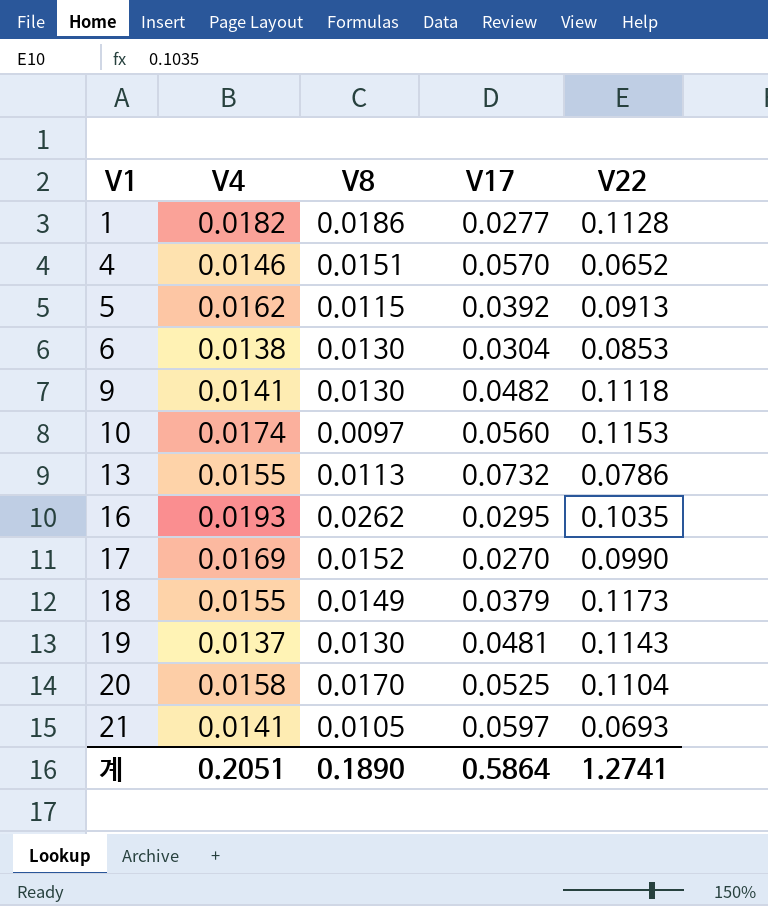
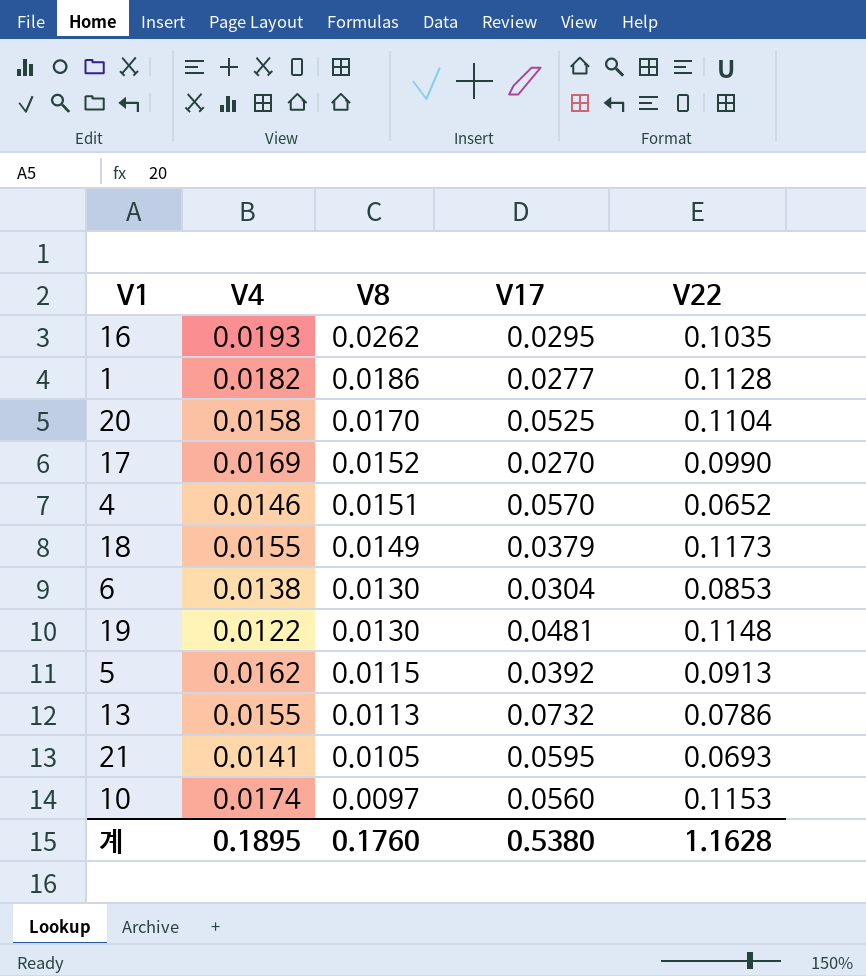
row order: V1 ascending -> V8 descending
row 9: 0.0141 | 0.0130 | 0.0482 | 0.1118 -> none
19 | V4: 0.0137 -> 0.0122
19 | V22: 0.1143 -> 0.1148
21 | V17: 0.0597 -> 0.0595
계 | V4: 0.2051 -> 0.1895
계 | V8: 0.1890 -> 0.1760
계 | V17: 0.5864 -> 0.5380
계 | V22: 1.2741 -> 1.1628

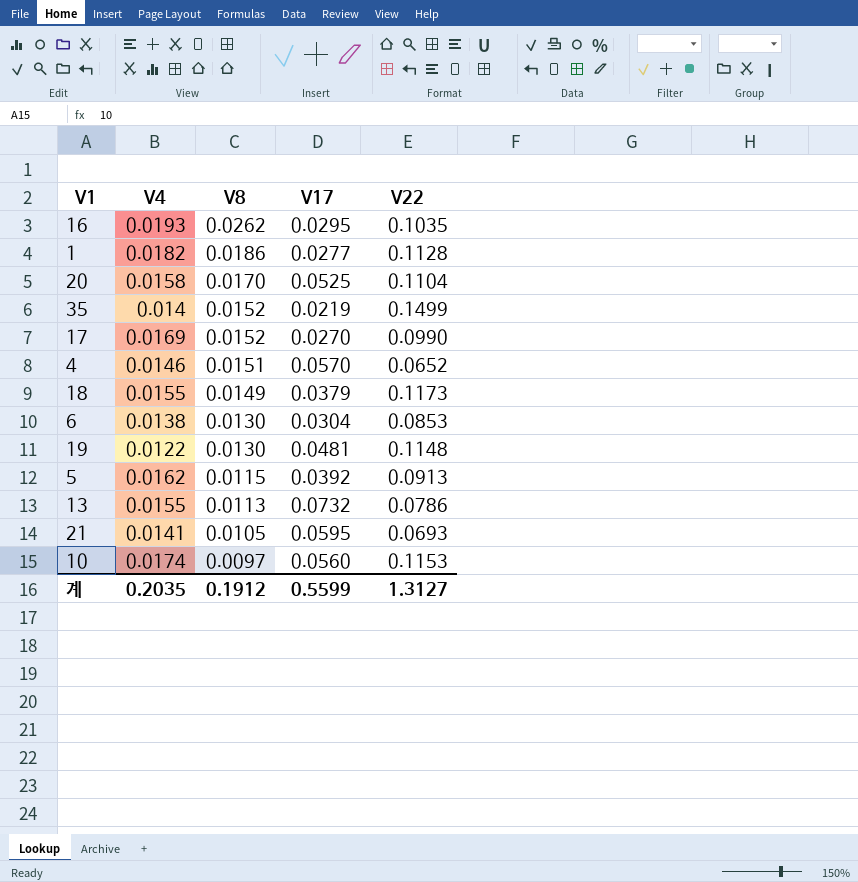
row 35: none -> 0.014 | 0.0152 | 0.0219 | 0.1499
계 | V4: 0.1895 -> 0.2035
계 | V8: 0.1760 -> 0.1912
계 | V17: 0.5380 -> 0.5599
계 | V22: 1.1628 -> 1.3127

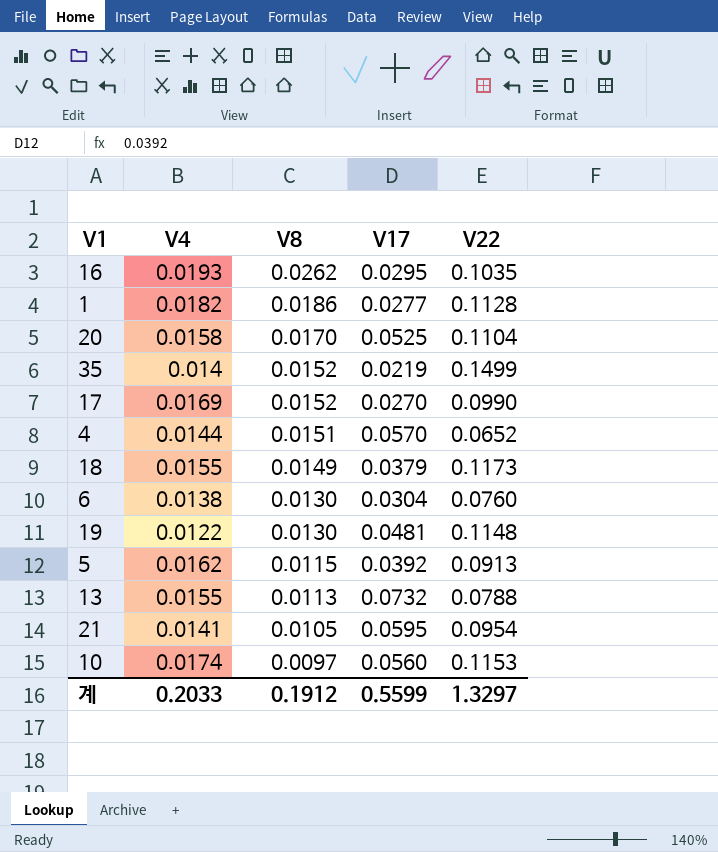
4 | V4: 0.0146 -> 0.0144
6 | V22: 0.0853 -> 0.0760
13 | V22: 0.0786 -> 0.0788
21 | V22: 0.0693 -> 0.0954
계 | V4: 0.2035 -> 0.2033
계 | V22: 1.3127 -> 1.3297

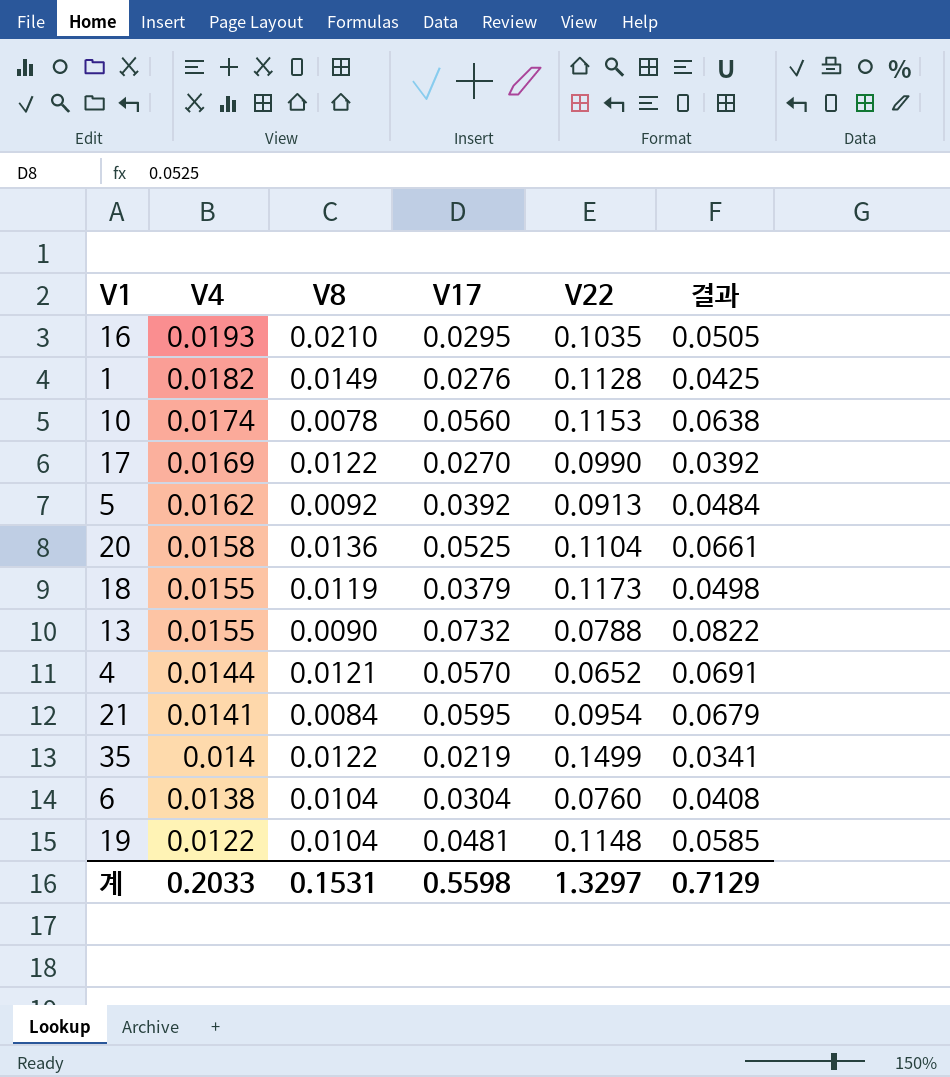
row order: V8 descending -> V4 descending
column 결과 | formula: none -> [V8] + [V17]
16 | V8: 0.0262 -> 0.0210
1 | V8: 0.0186 -> 0.0149
1 | V17: 0.0277 -> 0.0276
10 | V8: 0.0097 -> 0.0078
17 | V8: 0.0152 -> 0.0122
5 | V8: 0.0115 -> 0.0092
20 | V8: 0.0170 -> 0.0136
18 | V8: 0.0149 -> 0.0119
13 | V8: 0.0113 -> 0.0090
4 | V8: 0.0151 -> 0.0121
21 | V8: 0.0105 -> 0.0084
35 | V8: 0.0152 -> 0.0122
6 | V8: 0.0130 -> 0.0104
19 | V8: 0.0130 -> 0.0104
계 | V8: 0.1912 -> 0.1531
계 | V17: 0.5599 -> 0.5598

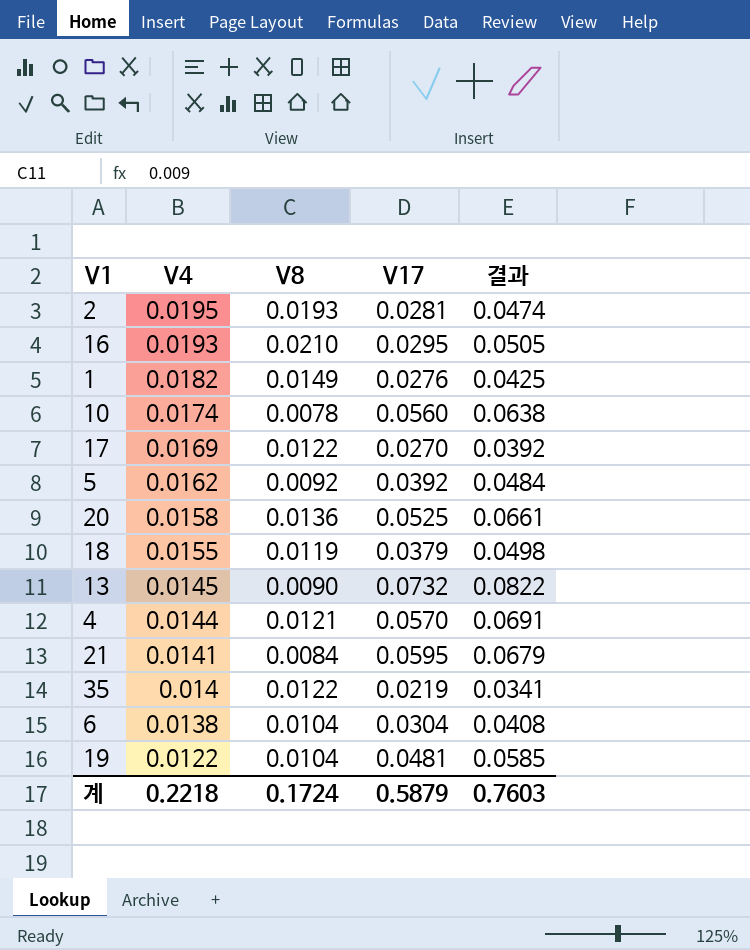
column V22 | position: 5 -> none
row 2: none -> 0.0195 | 0.0193 | 0.0281 | 0.0474
13 | V4: 0.0155 -> 0.0145
계 | V4: 0.2033 -> 0.2218
계 | V8: 0.1531 -> 0.1724
계 | V17: 0.5598 -> 0.5879
계 | 결과: 0.7129 -> 0.7603

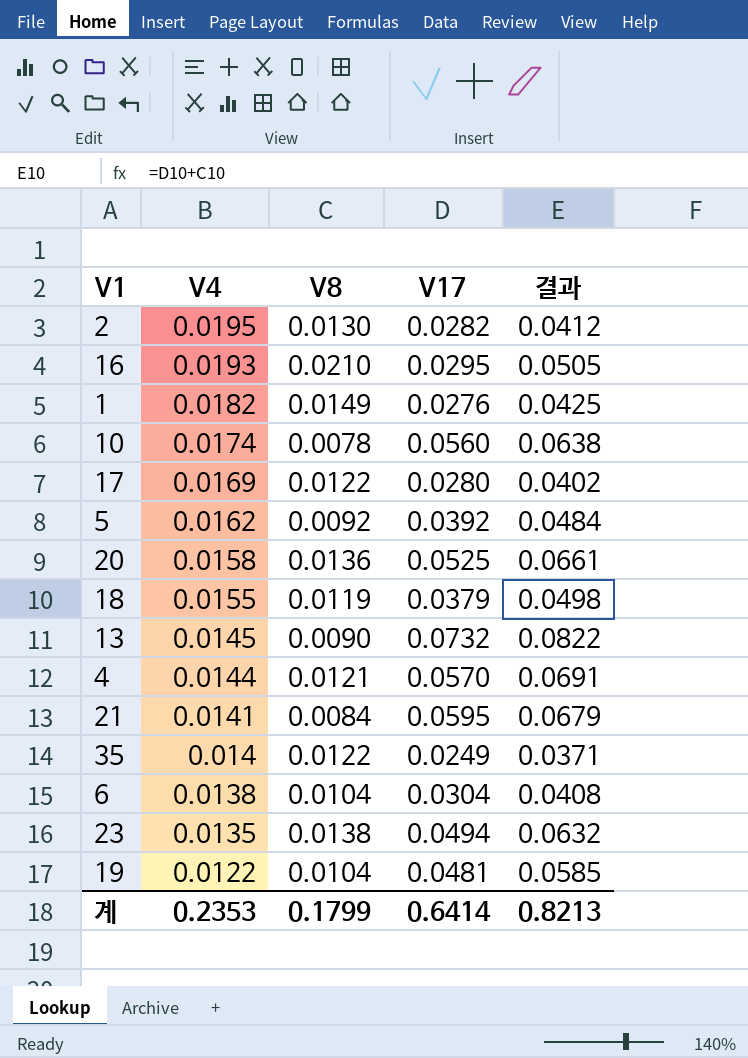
2 | V8: 0.0193 -> 0.0130
2 | V17: 0.0281 -> 0.0282
2 | 결과: 0.0474 -> 0.0412
17 | V17: 0.0270 -> 0.0280
17 | 결과: 0.0392 -> 0.0402
35 | V17: 0.0219 -> 0.0249
35 | 결과: 0.0341 -> 0.0371
row 23: none -> 0.0135 | 0.0138 | 0.0494 | 0.0632
계 | V4: 0.2218 -> 0.2353
계 | V8: 0.1724 -> 0.1799
계 | V17: 0.5879 -> 0.6414
계 | 결과: 0.7603 -> 0.8213

